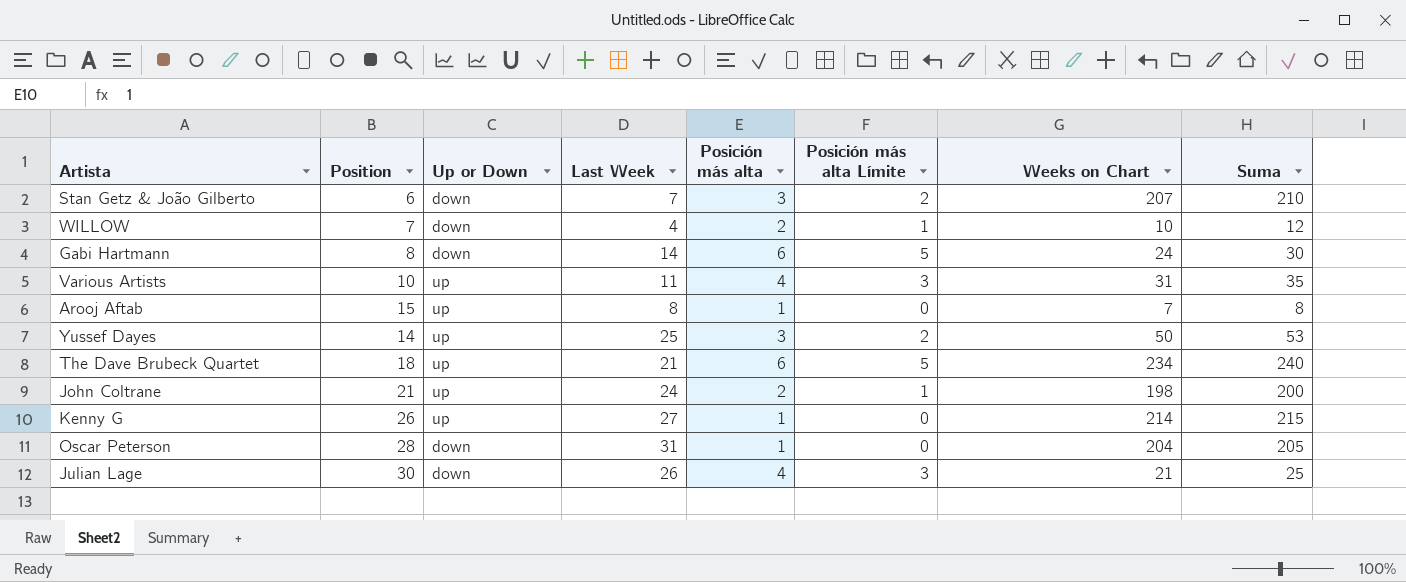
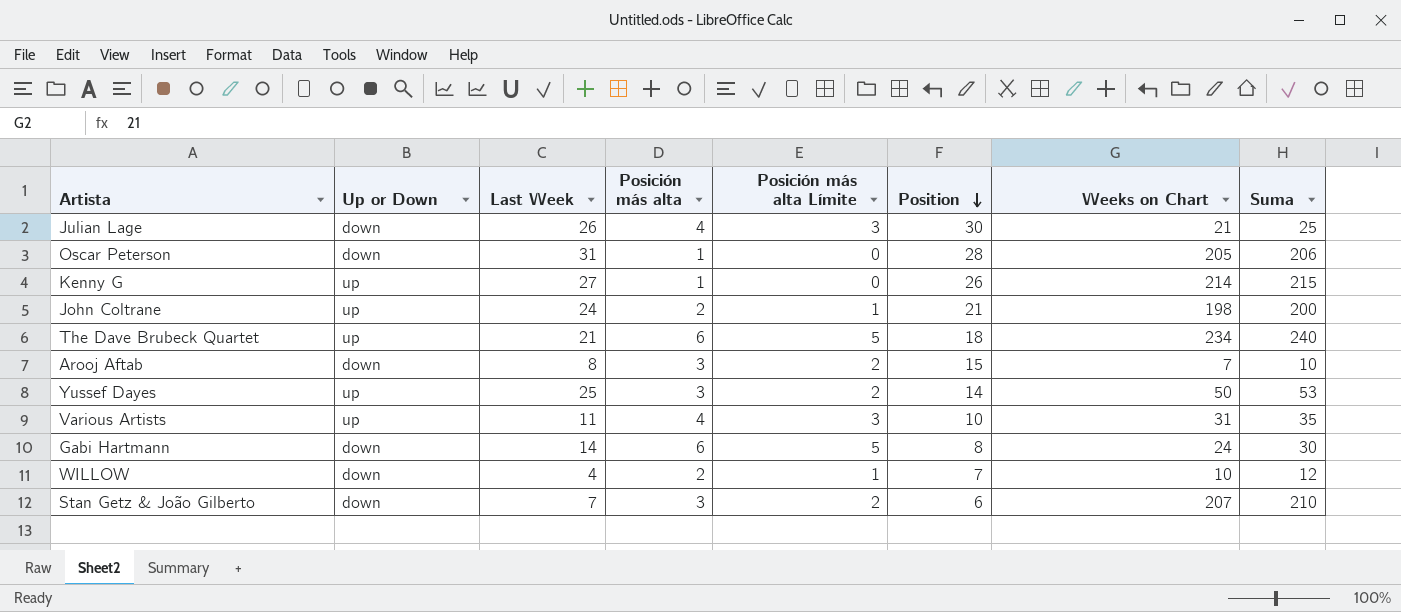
row order: none -> Position descending
column Position | position: 2 -> 6
Oscar Peterson | Weeks on Chart: 204 -> 205
Oscar Peterson | Suma: 205 -> 206
Arooj Aftab | Up or Down: up -> down
Arooj Aftab | Posición más alta: 1 -> 3
Arooj Aftab | Posición más alta Límite: 0 -> 2
Arooj Aftab | Suma: 8 -> 10

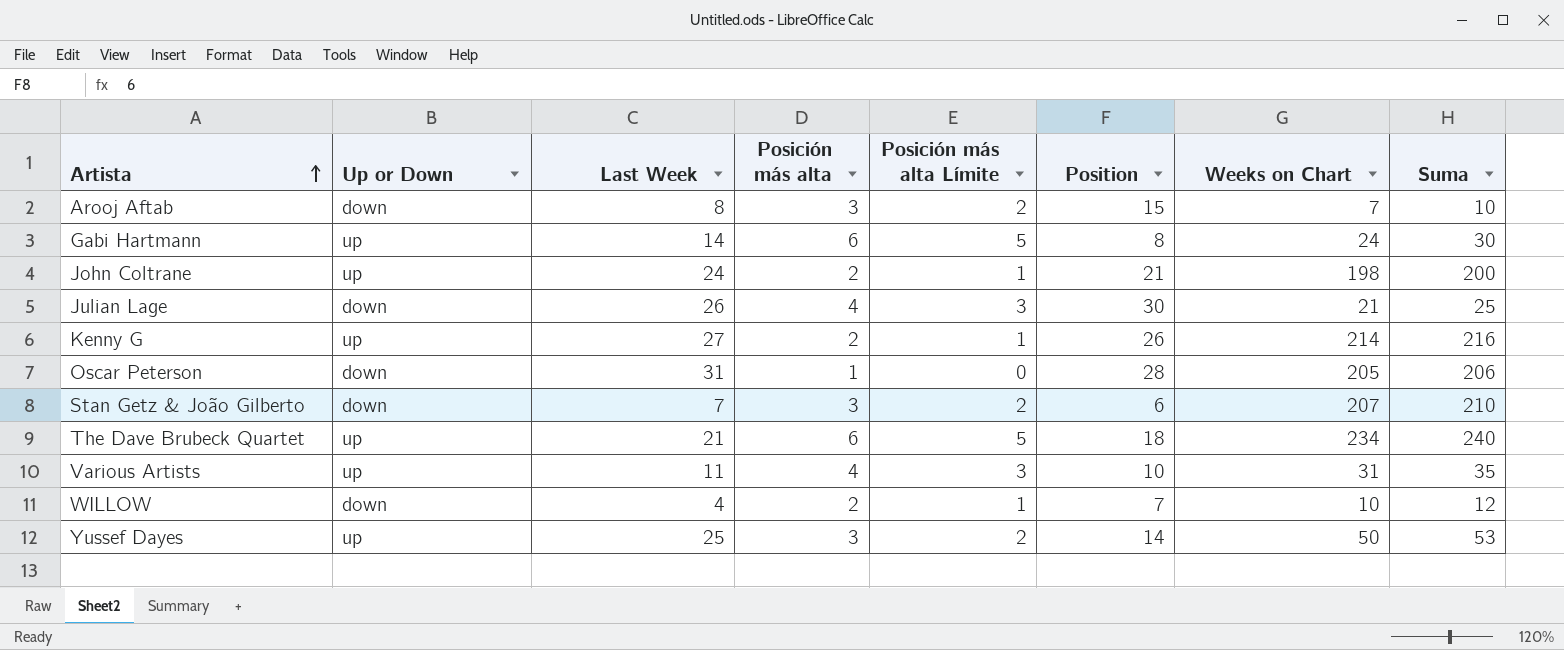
row order: Position descending -> Artista ascending
Gabi Hartmann | Up or Down: down -> up
Kenny G | Posición más alta: 1 -> 2
Kenny G | Posición más alta Límite: 0 -> 1
Kenny G | Suma: 215 -> 216

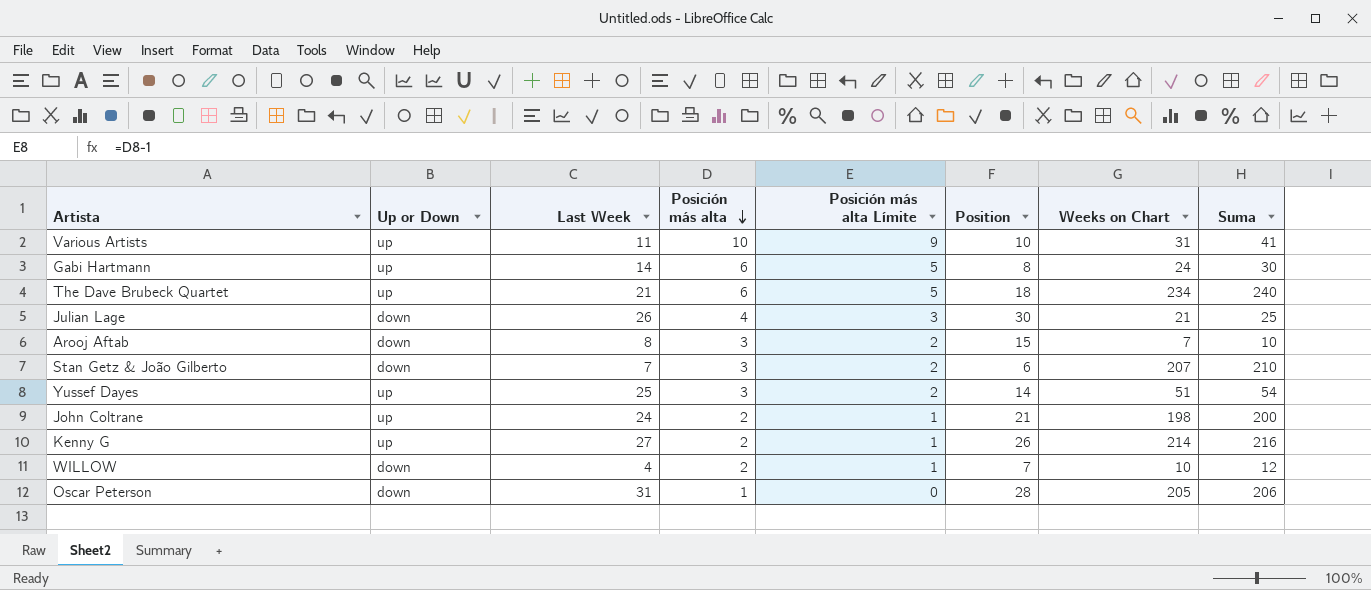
row order: Artista ascending -> Posición más alta descending
Various Artists | Posición más alta: 4 -> 10
Various Artists | Posición más alta Límite: 3 -> 9
Various Artists | Suma: 35 -> 41
Yussef Dayes | Weeks on Chart: 50 -> 51
Yussef Dayes | Suma: 53 -> 54

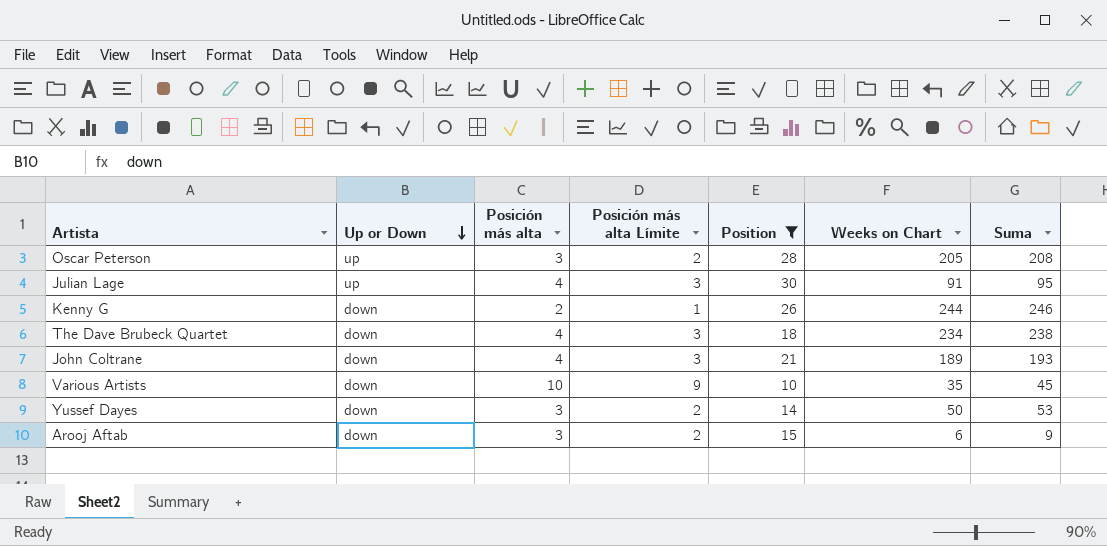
filter: none -> Position >= 10
row order: Posición más alta descending -> Up or Down descending
column Last Week | position: 3 -> none
Oscar Peterson | Up or Down: down -> up
Oscar Peterson | Posición más alta: 1 -> 3
Oscar Peterson | Posición más alta Límite: 0 -> 2
Oscar Peterson | Suma: 206 -> 208
Julian Lage | Up or Down: down -> up
Julian Lage | Weeks on Chart: 21 -> 91
Julian Lage | Suma: 25 -> 95
Kenny G | Up or Down: up -> down
Kenny G | Weeks on Chart: 214 -> 244
Kenny G | Suma: 216 -> 246
The Dave Brubeck Quartet | Up or Down: up -> down
The Dave Brubeck Quartet | Posición más alta: 6 -> 4
The Dave Brubeck Quartet | Posición más alta Límite: 5 -> 3
The Dave Brubeck Quartet | Suma: 240 -> 238
John Coltrane | Up or Down: up -> down
John Coltrane | Posición más alta: 2 -> 4
John Coltrane | Posición más alta Límite: 1 -> 3
John Coltrane | Weeks on Chart: 198 -> 189
John Coltrane | Suma: 200 -> 193
Various Artists | Up or Down: up -> down
Various Artists | Weeks on Chart: 31 -> 35
Various Artists | Suma: 41 -> 45
Yussef Dayes | Up or Down: up -> down
Yussef Dayes | Weeks on Chart: 51 -> 50
Yussef Dayes | Suma: 54 -> 53
Arooj Aftab | Weeks on Chart: 7 -> 6
Arooj Aftab | Suma: 10 -> 9

